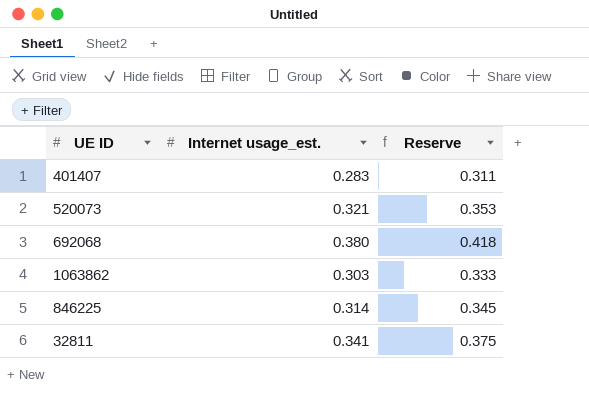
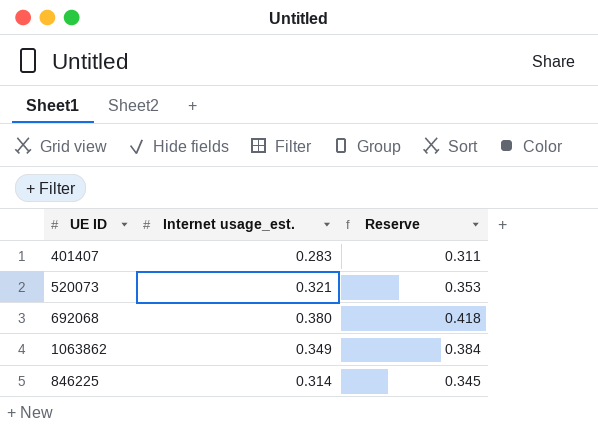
row 32811: 0.341 | 0.375 -> none
1063862 | Internet usage_est.: 0.303 -> 0.349
1063862 | Reserve: 0.333 -> 0.384

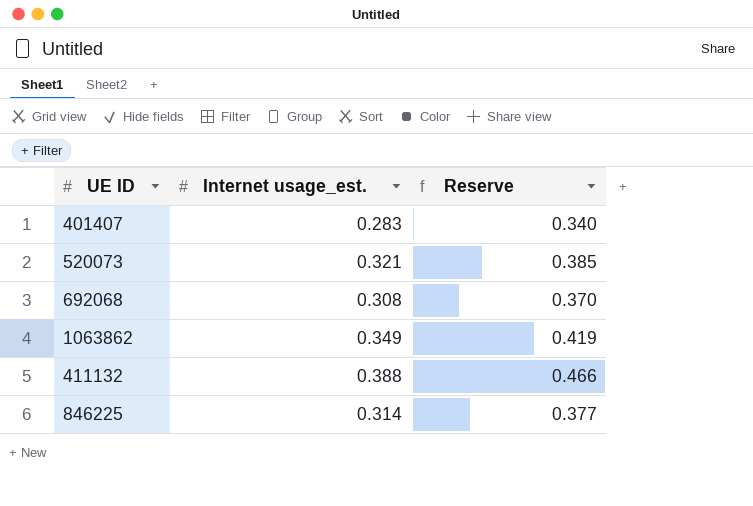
column Reserve | formula: [Internet usage_est.] * 1.1 -> [Internet usage_est.] * 1.2
692068 | Internet usage_est.: 0.380 -> 0.308
row 411132: none -> 0.388 | 0.466

